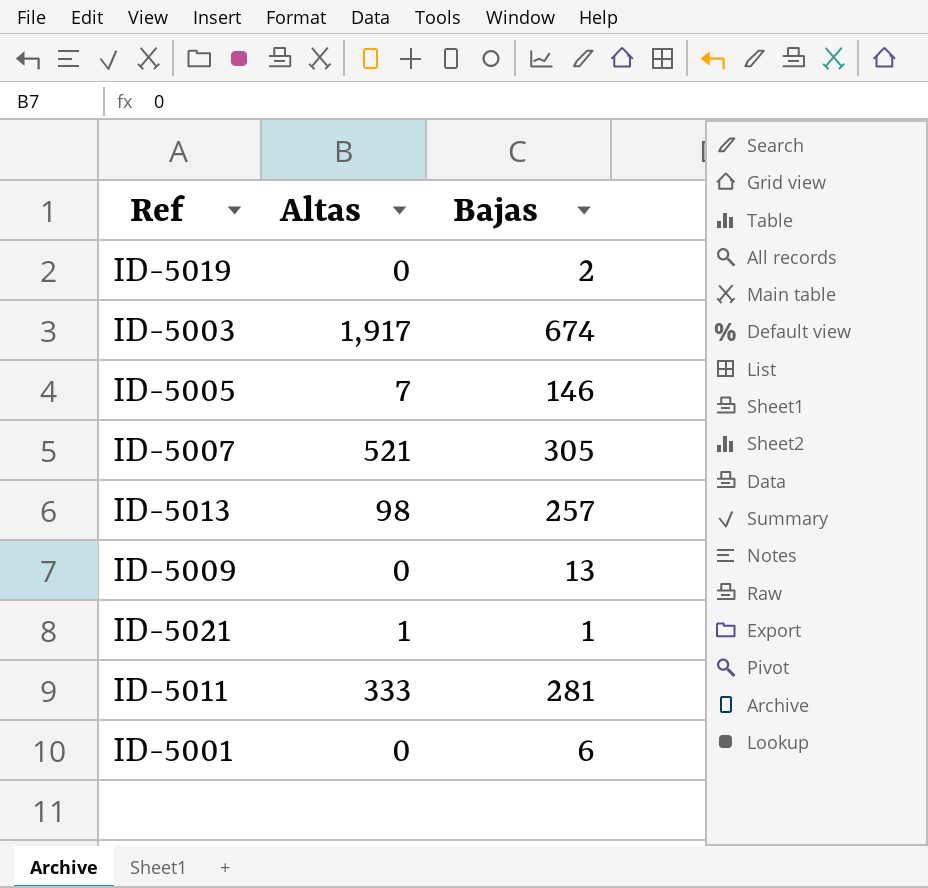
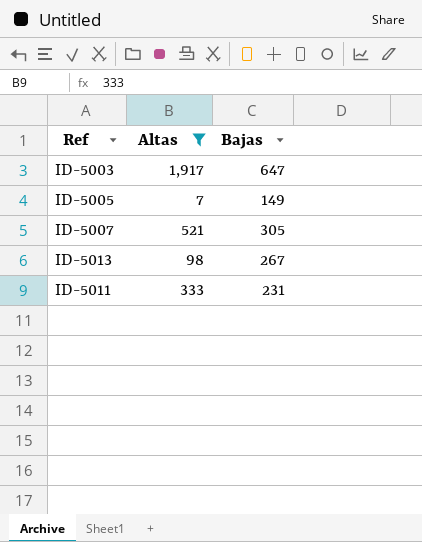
filter: none -> Altas >= 7
ID-5003 | Bajas: 674 -> 647
ID-5005 | Bajas: 146 -> 149
ID-5013 | Bajas: 257 -> 267
ID-5011 | Bajas: 281 -> 231

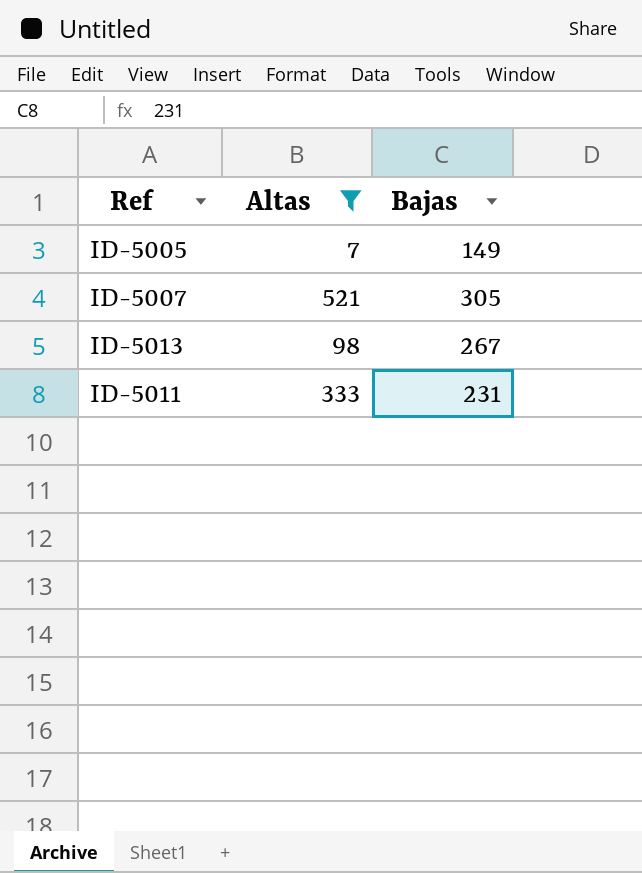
row ID-5003: 1,917 | 647 -> none

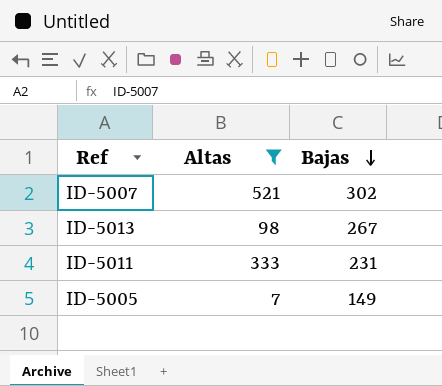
row order: none -> Bajas descending
ID-5007 | Bajas: 305 -> 302

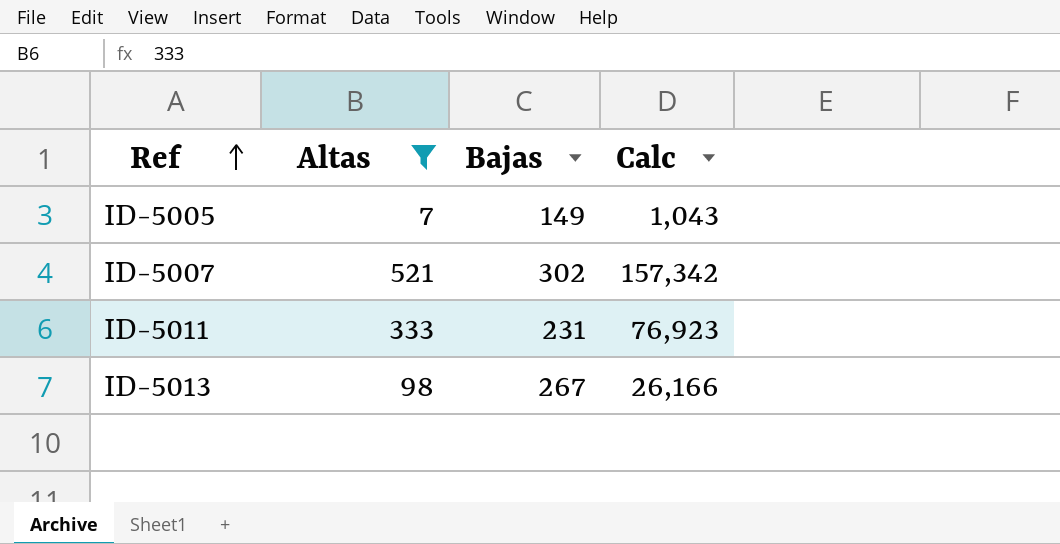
row order: Bajas descending -> Ref ascending
column Calc | formula: none -> [Altas] * [Bajas]

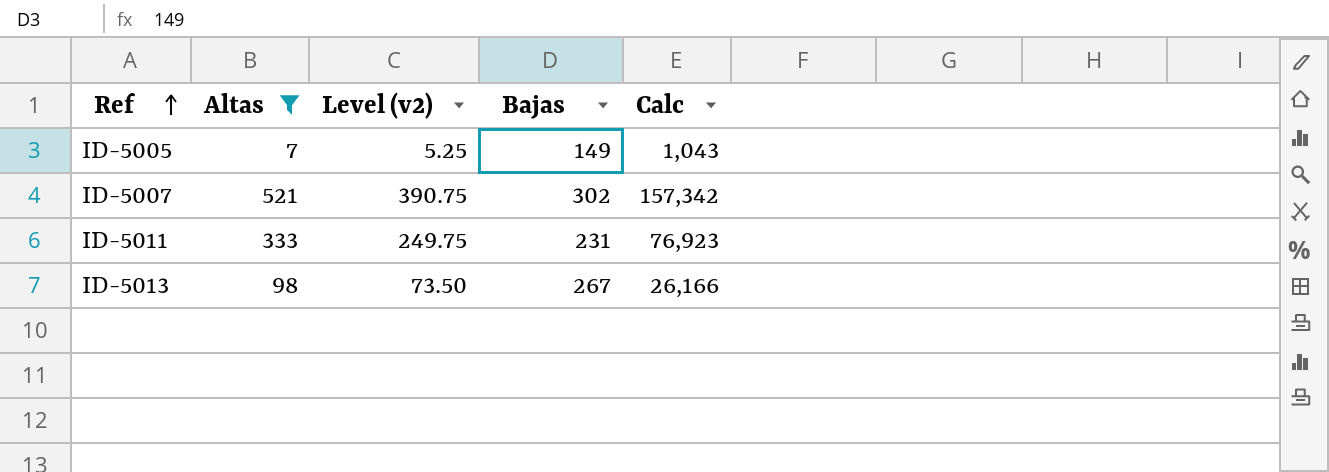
column Level (v2) | formula: none -> [Altas] * 0.75

